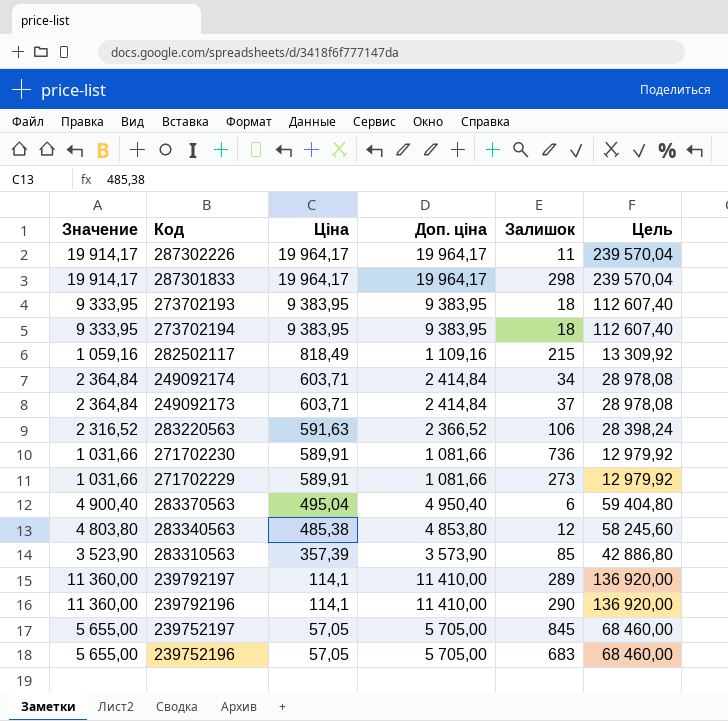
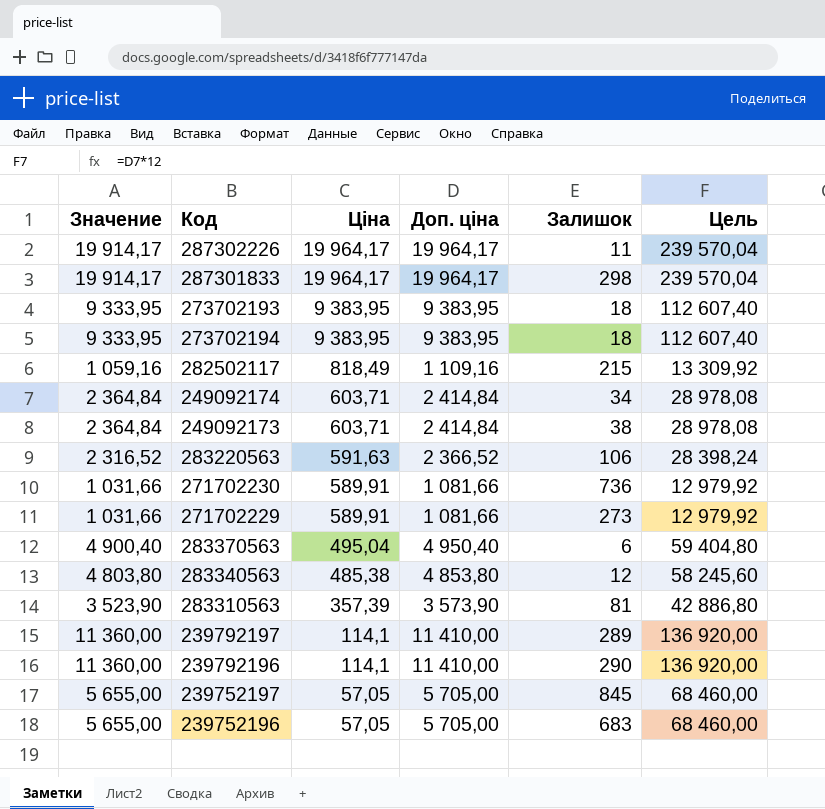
249092173 | Залишок: 37 -> 38
283310563 | Залишок: 85 -> 81

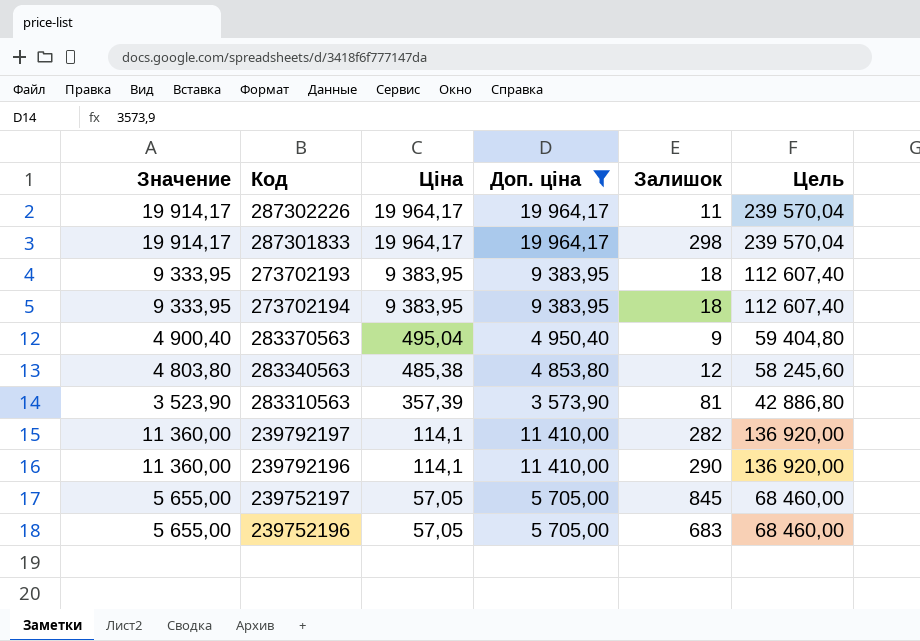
filter: none -> Доп. ціна >= 3 573,90
283370563 | Залишок: 6 -> 9
239792197 | Залишок: 289 -> 282

